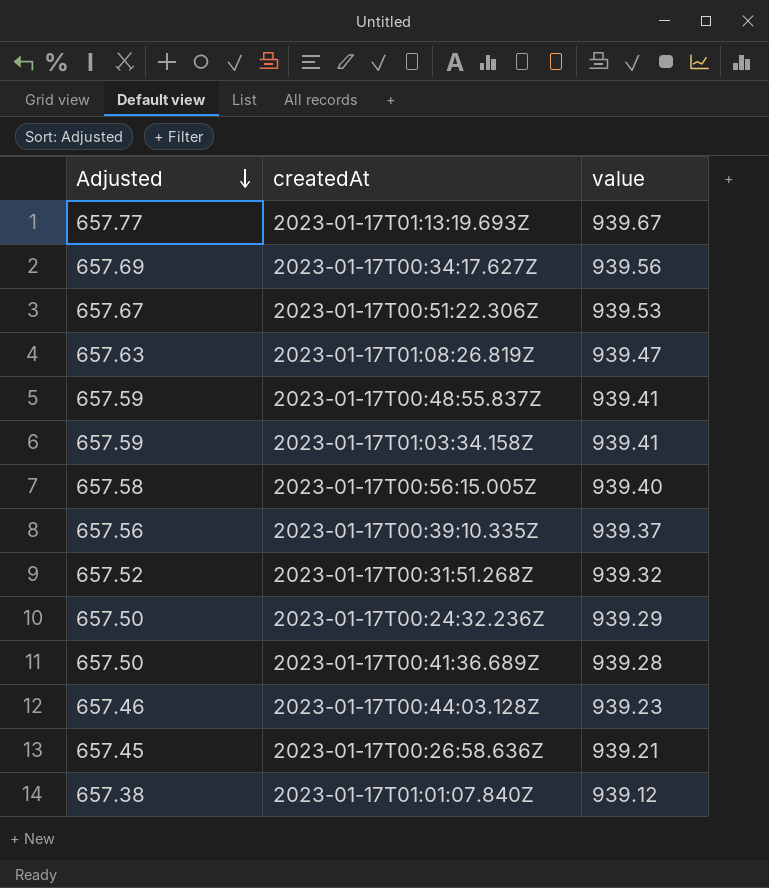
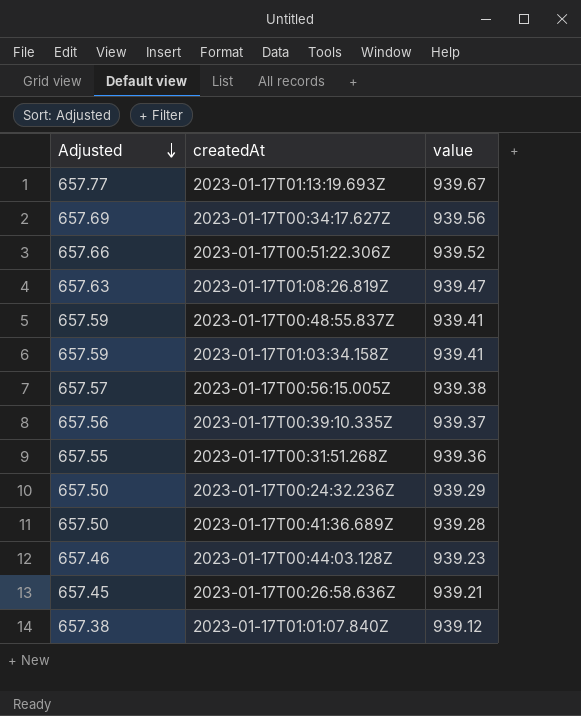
2023-01-17T00:51:22.306Z | Adjusted: 657.67 -> 657.66
2023-01-17T00:51:22.306Z | value: 939.53 -> 939.52
2023-01-17T00:56:15.005Z | Adjusted: 657.58 -> 657.57
2023-01-17T00:56:15.005Z | value: 939.40 -> 939.38
2023-01-17T00:31:51.268Z | Adjusted: 657.52 -> 657.55
2023-01-17T00:31:51.268Z | value: 939.32 -> 939.36

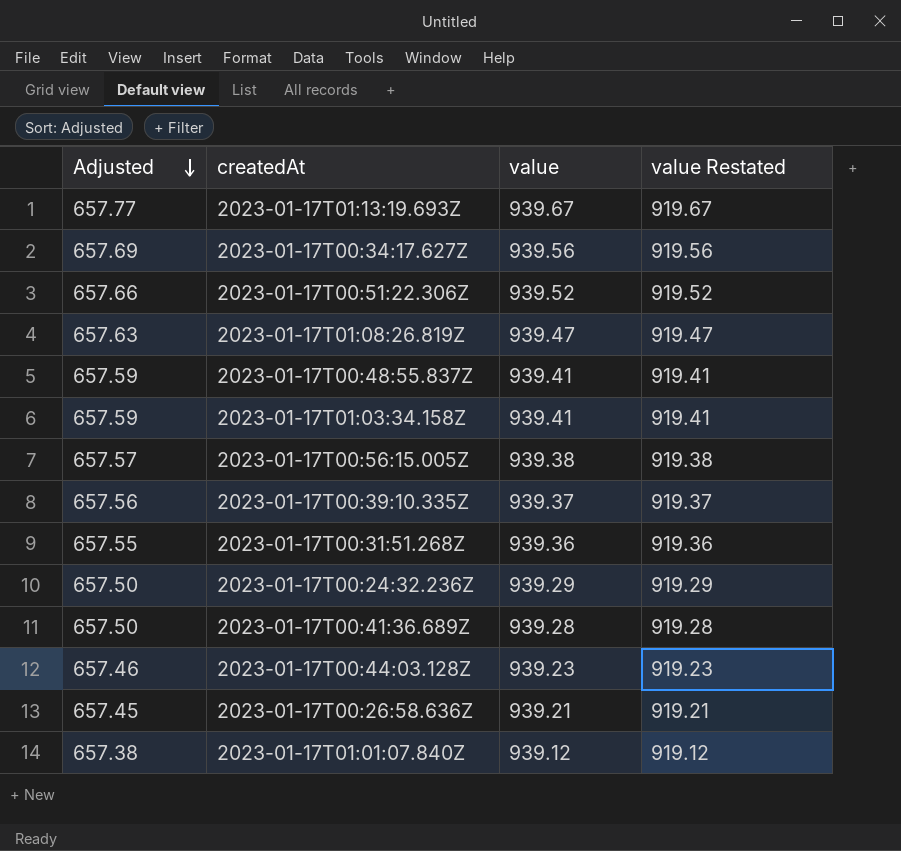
column value Restated | formula: none -> [value] - 20

